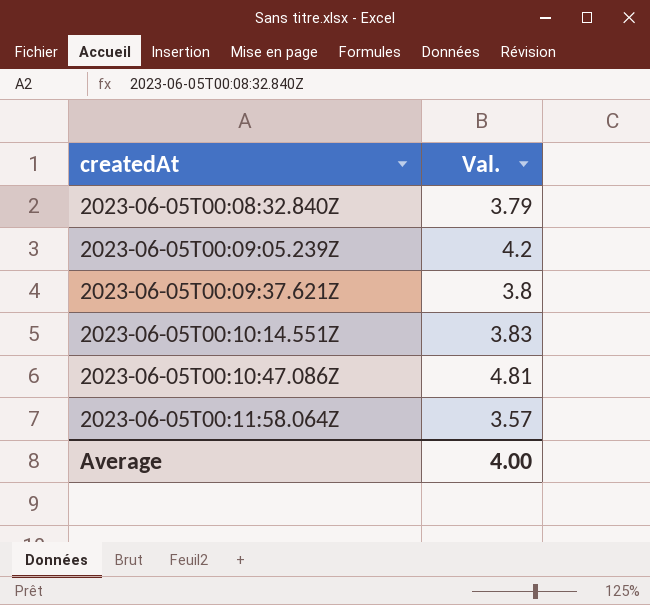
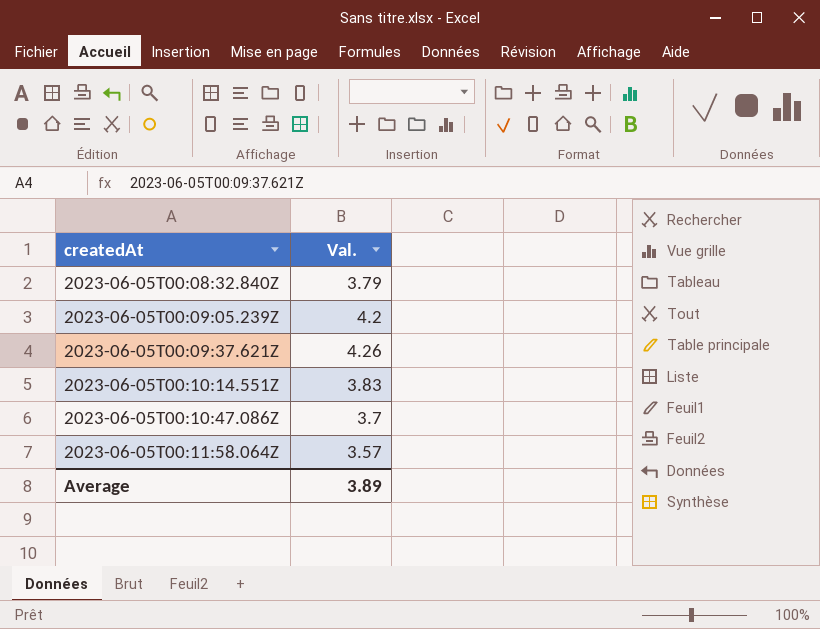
2023-06-05T00:09:37.621Z | Val.: 3.8 -> 4.26
2023-06-05T00:10:47.086Z | Val.: 4.81 -> 3.7
Average | Val.: 4.00 -> 3.89

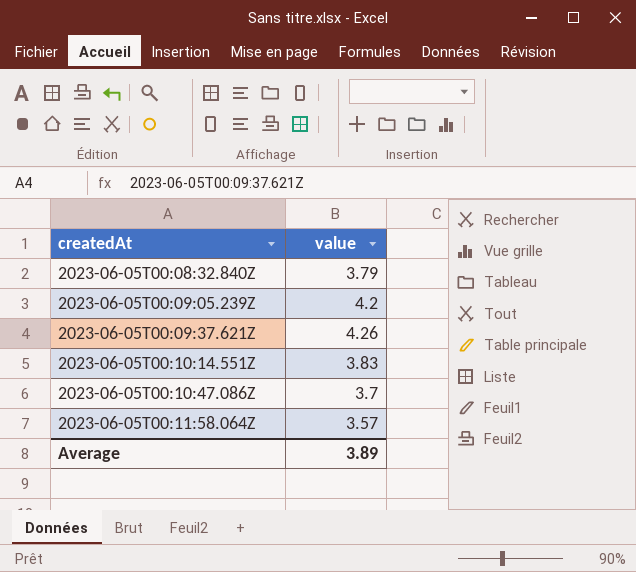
column name: Val. -> value

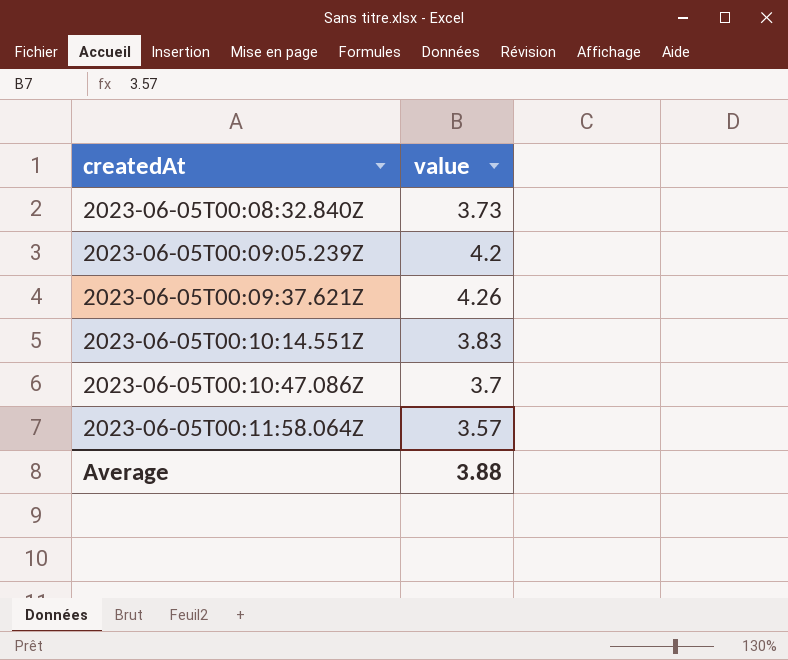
2023-06-05T00:08:32.840Z | value: 3.79 -> 3.73
Average | value: 3.89 -> 3.88

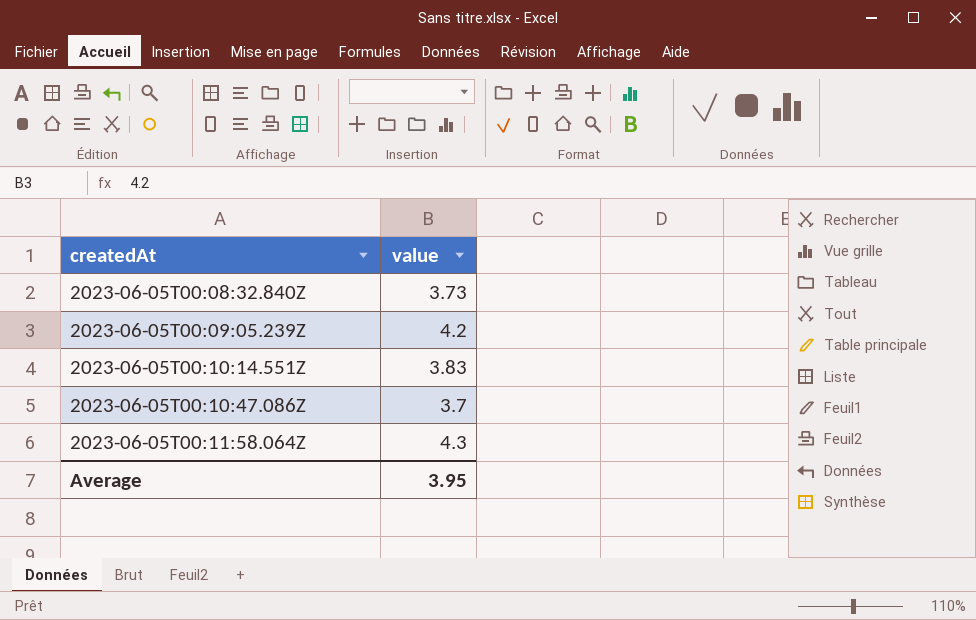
row 2023-06-05T00:09:37.621Z: 4.26 -> none
2023-06-05T00:11:58.064Z | value: 3.57 -> 4.3
Average | value: 3.88 -> 3.95

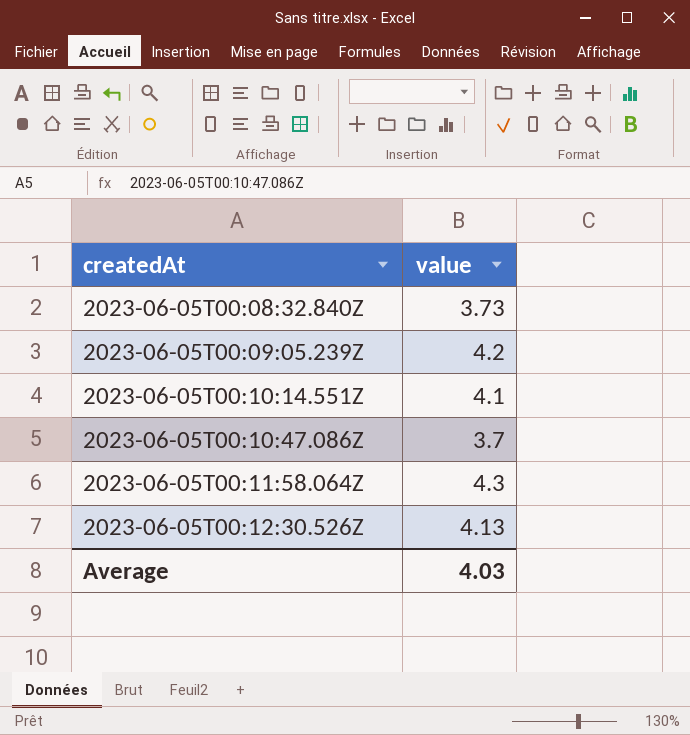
2023-06-05T00:10:14.551Z | value: 3.83 -> 4.1
row 2023-06-05T00:12:30.526Z: none -> 4.13
Average | value: 3.95 -> 4.03

